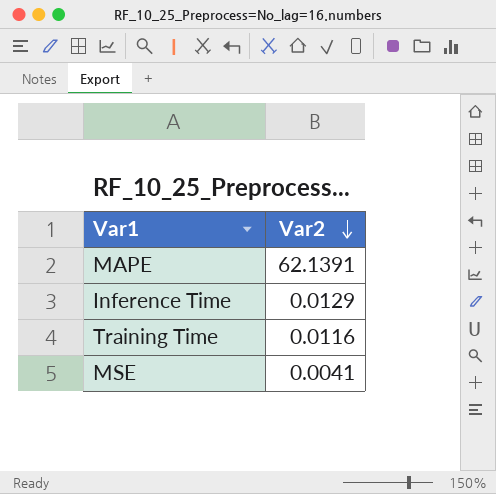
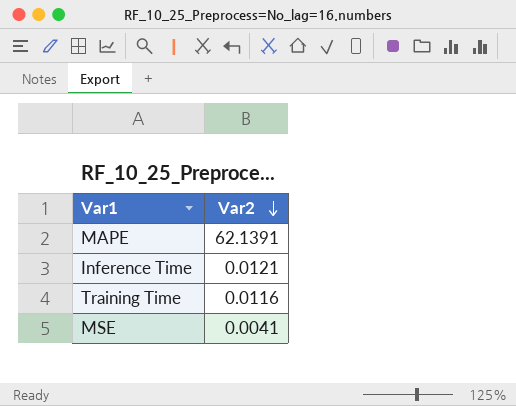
Inference Time | Var2: 0.0129 -> 0.0121

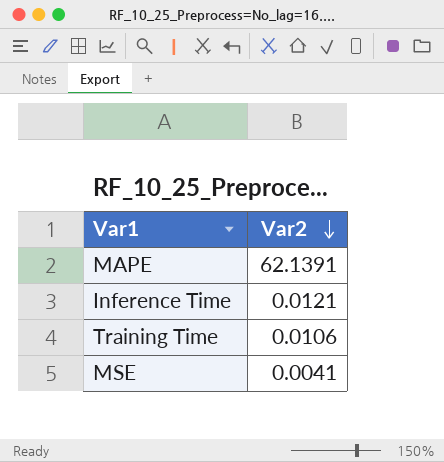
Training Time | Var2: 0.0116 -> 0.0106

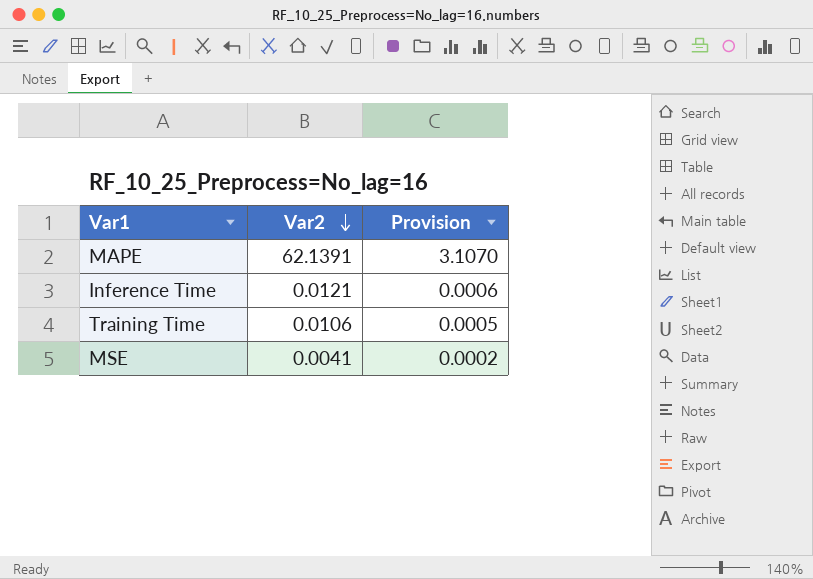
column Provision | formula: none -> [Var2] * 0.05

